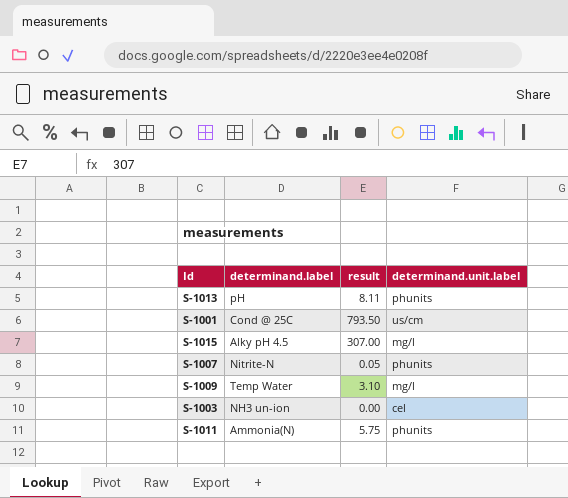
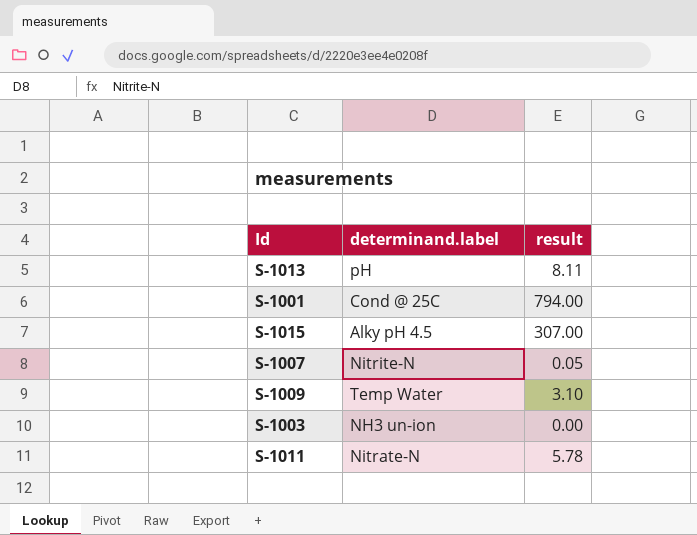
column determinand.unit.label | position: 4 -> none
S-1001 | result: 793.50 -> 794.00
S-1011 | determinand.label: Ammonia(N) -> Nitrate-N
S-1011 | result: 5.75 -> 5.78

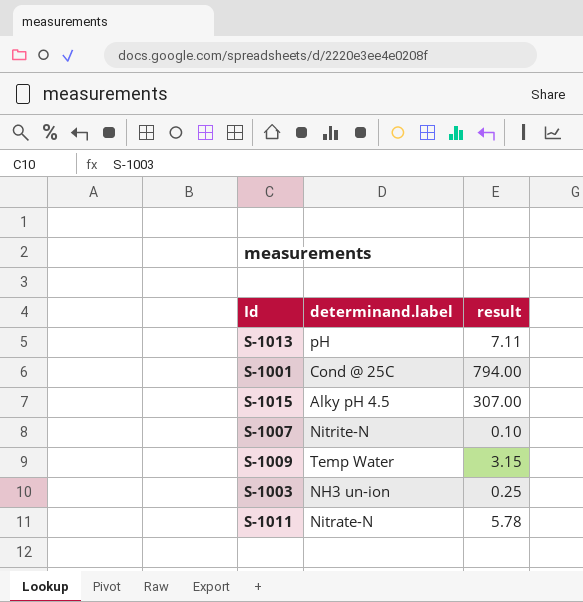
S-1013 | result: 8.11 -> 7.11
S-1007 | result: 0.05 -> 0.10
S-1009 | result: 3.10 -> 3.15
S-1003 | result: 0.00 -> 0.25

